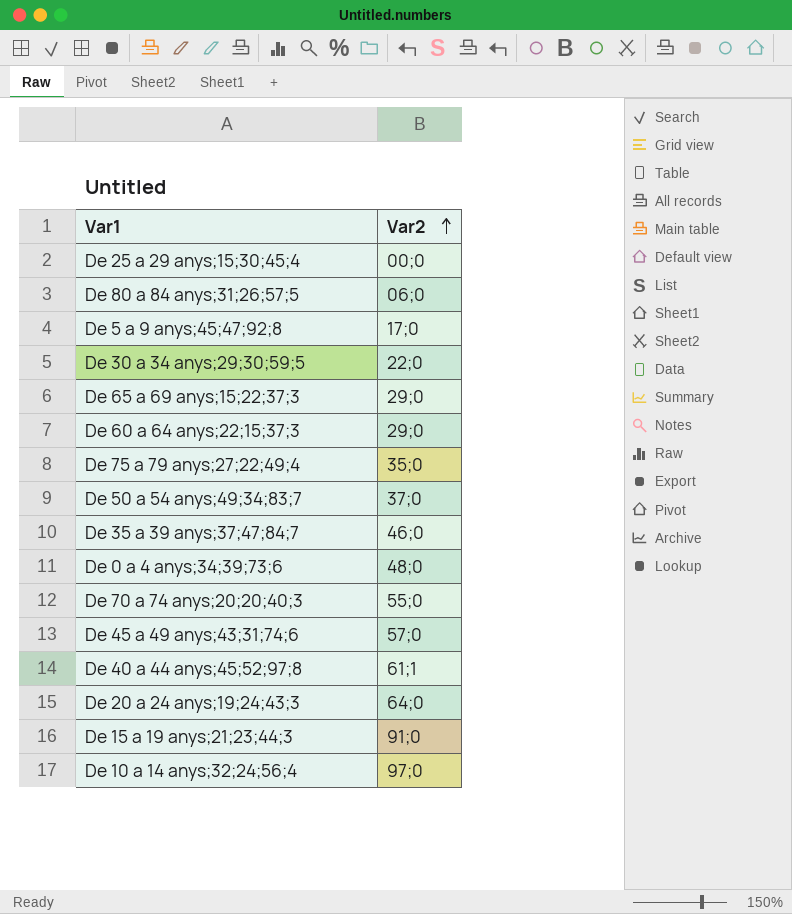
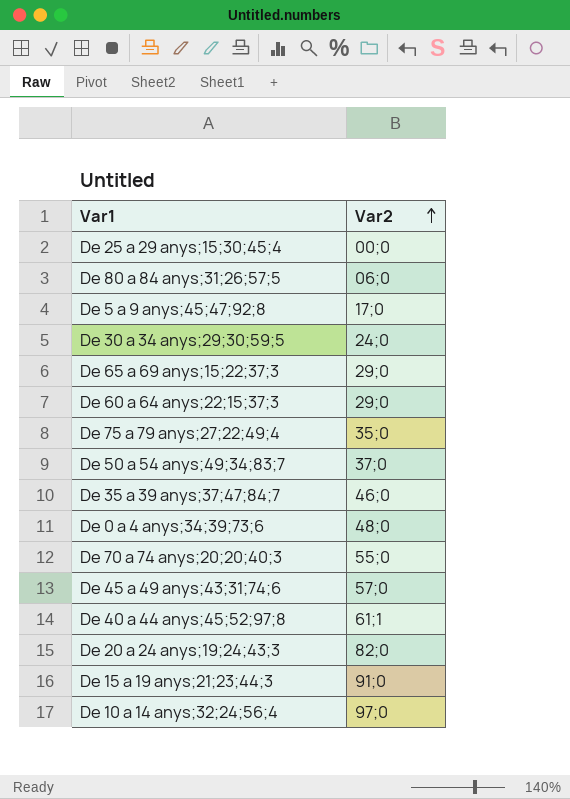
De 30 a 34 anys;29;30;59;5 | Var2: 22;0 -> 24;0
De 20 a 24 anys;19;24;43;3 | Var2: 64;0 -> 82;0

